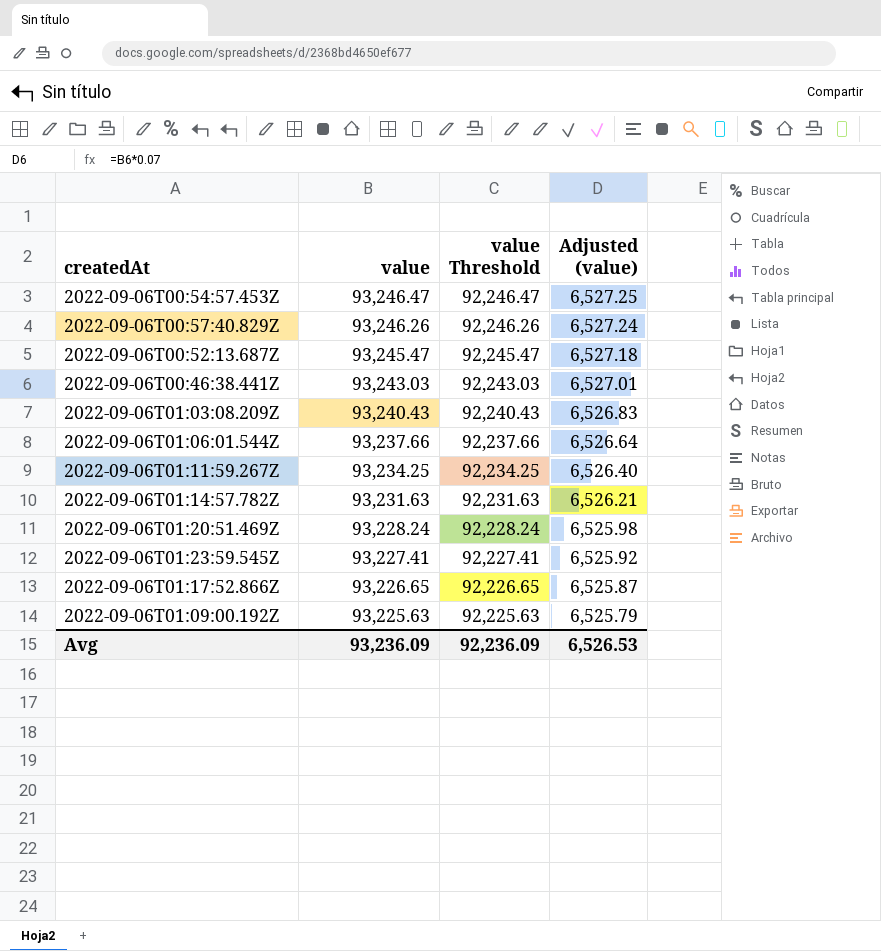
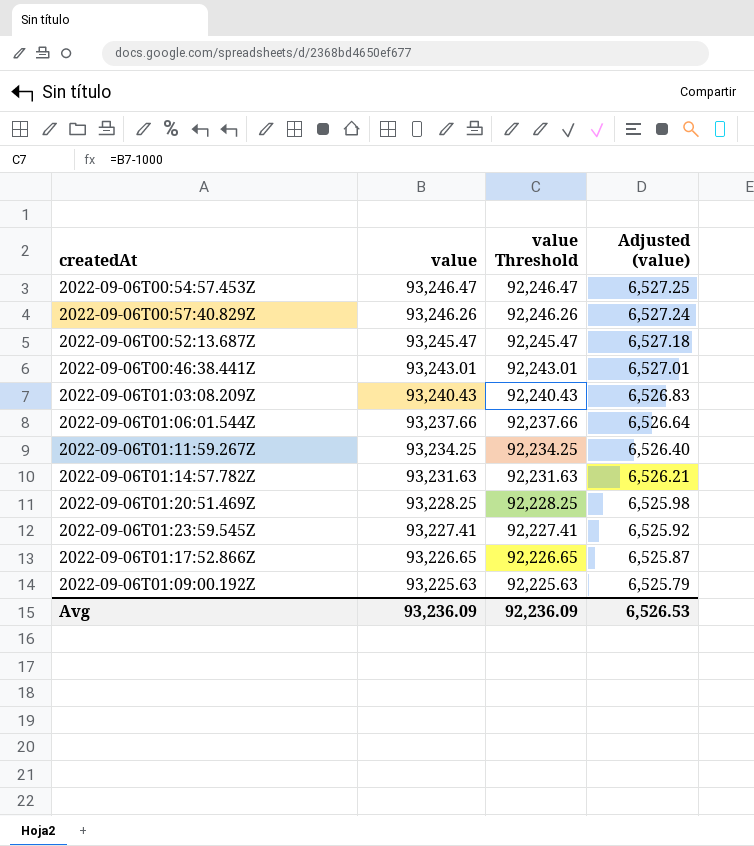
2022-09-06T00:46:38.441Z | value: 93,243.03 -> 93,243.01
2022-09-06T00:46:38.441Z | value Threshold: 92,243.03 -> 92,243.01
2022-09-06T01:20:51.469Z | value: 93,228.24 -> 93,228.25
2022-09-06T01:20:51.469Z | value Threshold: 92,228.24 -> 92,228.25

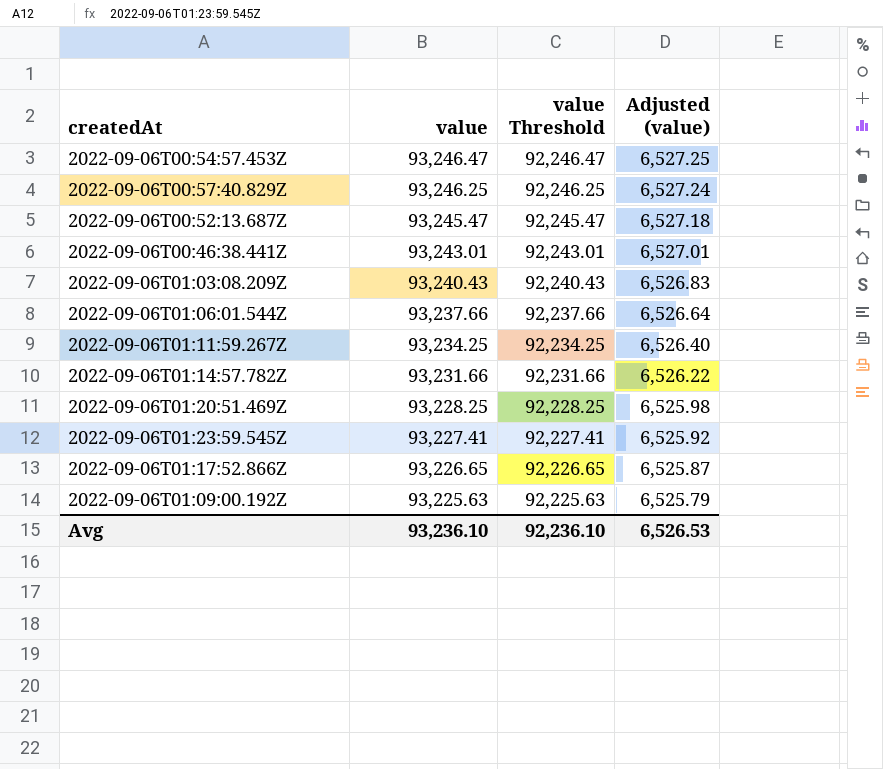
2022-09-06T00:57:40.829Z | value: 93,246.26 -> 93,246.25
2022-09-06T00:57:40.829Z | value Threshold: 92,246.26 -> 92,246.25
2022-09-06T01:14:57.782Z | value: 93,231.63 -> 93,231.66
2022-09-06T01:14:57.782Z | value Threshold: 92,231.63 -> 92,231.66
2022-09-06T01:14:57.782Z | Adjusted (value): 6,526.21 -> 6,526.22
Avg | value: 93,236.09 -> 93,236.10
Avg | value Threshold: 92,236.09 -> 92,236.10

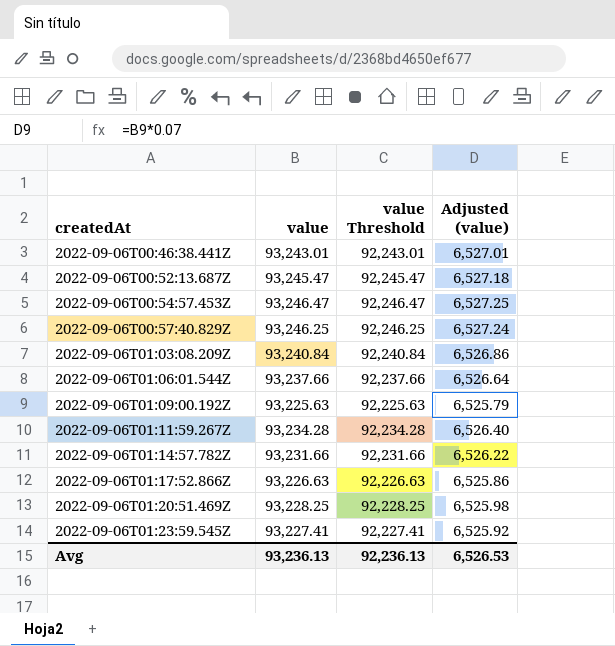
row order: value descending -> createdAt ascending
2022-09-06T01:03:08.209Z | value: 93,240.43 -> 93,240.84
2022-09-06T01:03:08.209Z | value Threshold: 92,240.43 -> 92,240.84
2022-09-06T01:03:08.209Z | Adjusted (value): 6,526.83 -> 6,526.86
2022-09-06T01:11:59.267Z | value: 93,234.25 -> 93,234.28
2022-09-06T01:11:59.267Z | value Threshold: 92,234.25 -> 92,234.28
2022-09-06T01:17:52.866Z | value: 93,226.65 -> 93,226.63
2022-09-06T01:17:52.866Z | value Threshold: 92,226.65 -> 92,226.63
2022-09-06T01:17:52.866Z | Adjusted (value): 6,525.87 -> 6,525.86
Avg | value: 93,236.10 -> 93,236.13
Avg | value Threshold: 92,236.10 -> 92,236.13

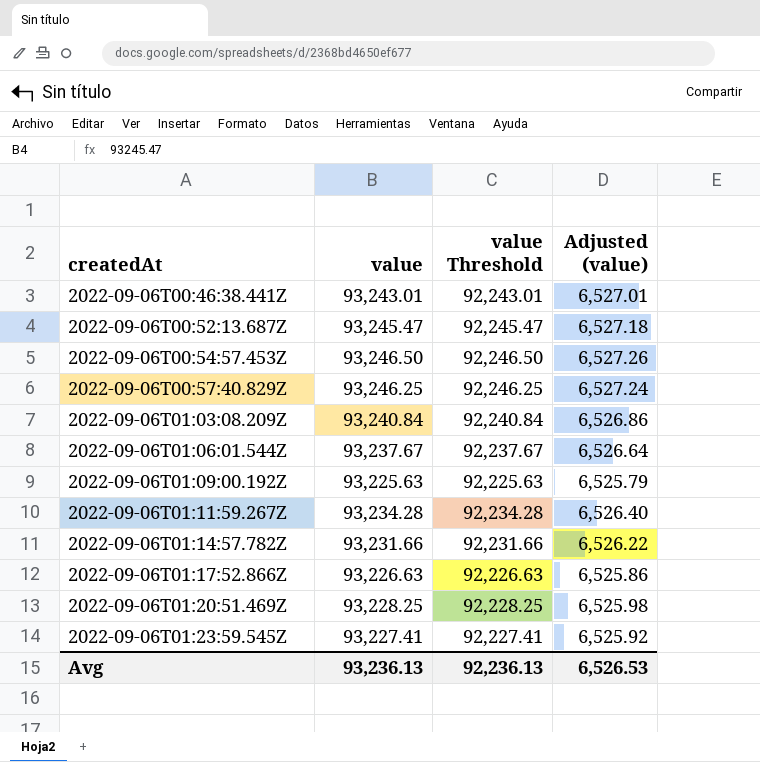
2022-09-06T00:54:57.453Z | value: 93,246.47 -> 93,246.50
2022-09-06T00:54:57.453Z | value Threshold: 92,246.47 -> 92,246.50
2022-09-06T00:54:57.453Z | Adjusted (value): 6,527.25 -> 6,527.26
2022-09-06T01:06:01.544Z | value: 93,237.66 -> 93,237.67
2022-09-06T01:06:01.544Z | value Threshold: 92,237.66 -> 92,237.67

